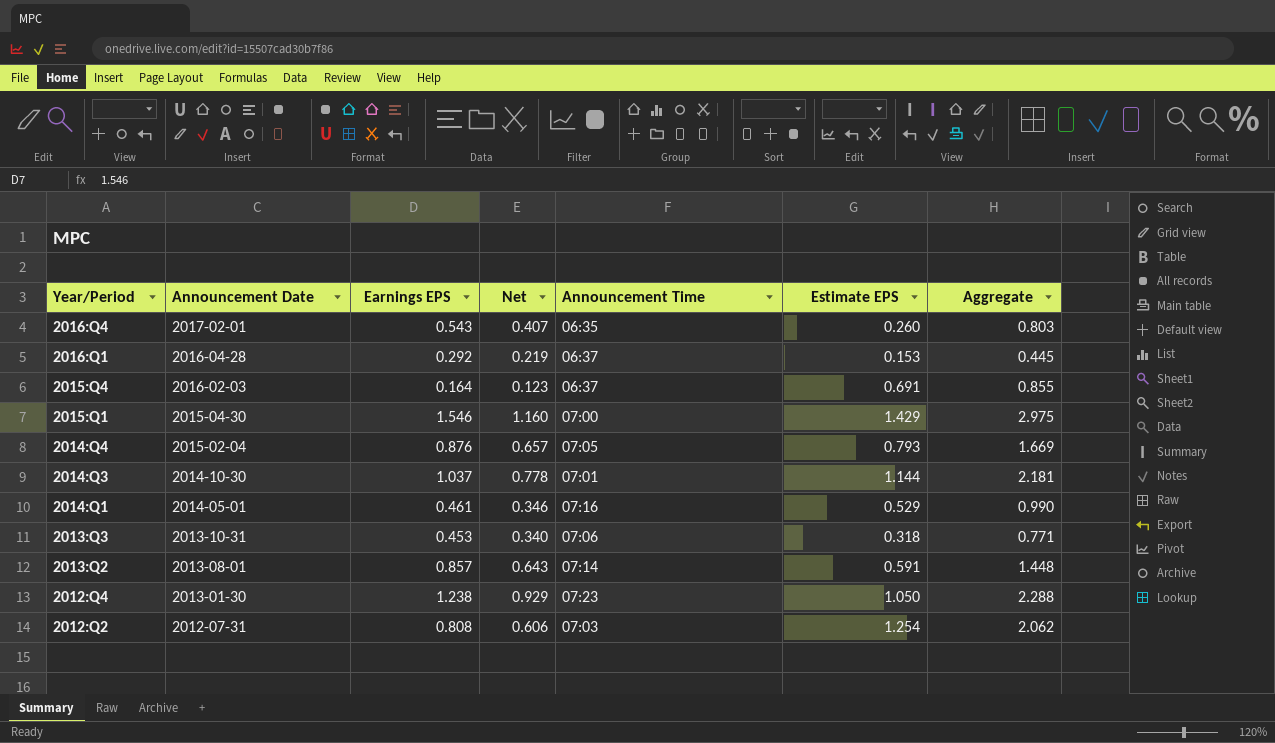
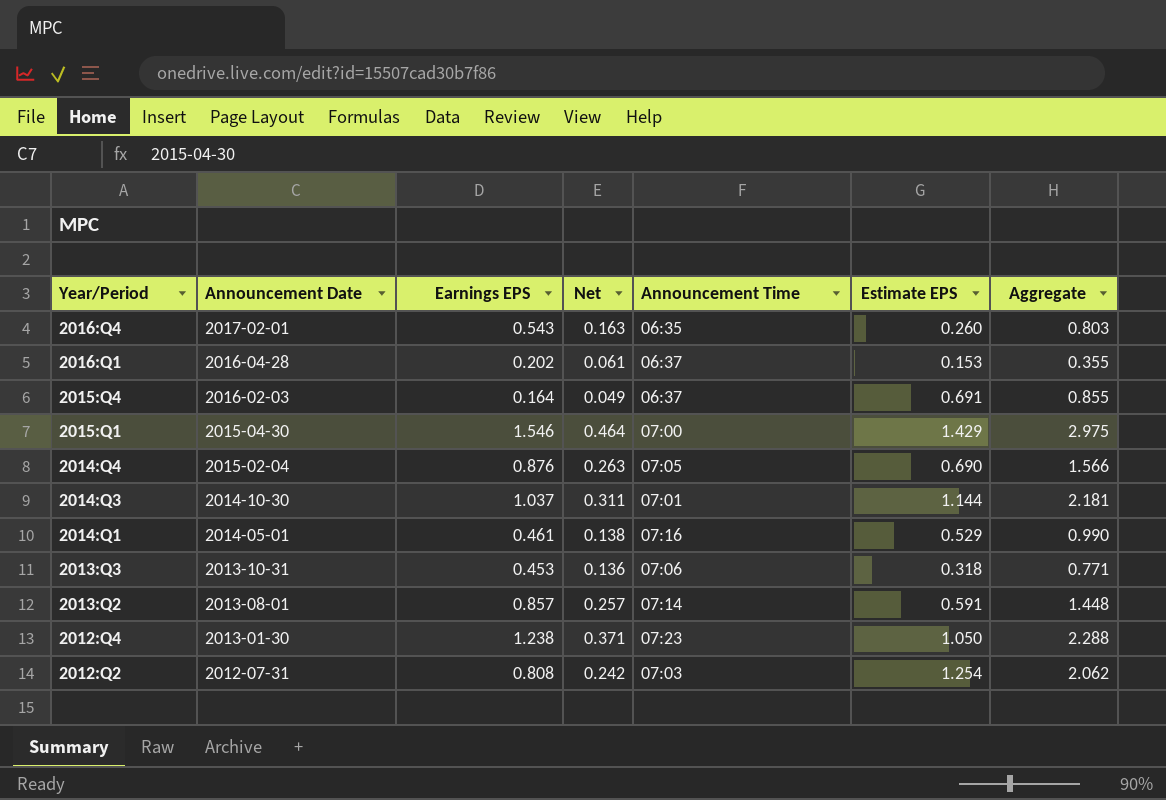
column Net | formula: [Earnings EPS] * 0.75 -> [Earnings EPS] * 0.3
2016:Q1 | Earnings EPS: 0.292 -> 0.202
2016:Q1 | Aggregate: 0.445 -> 0.355
2014:Q4 | Estimate EPS: 0.793 -> 0.690
2014:Q4 | Aggregate: 1.669 -> 1.566

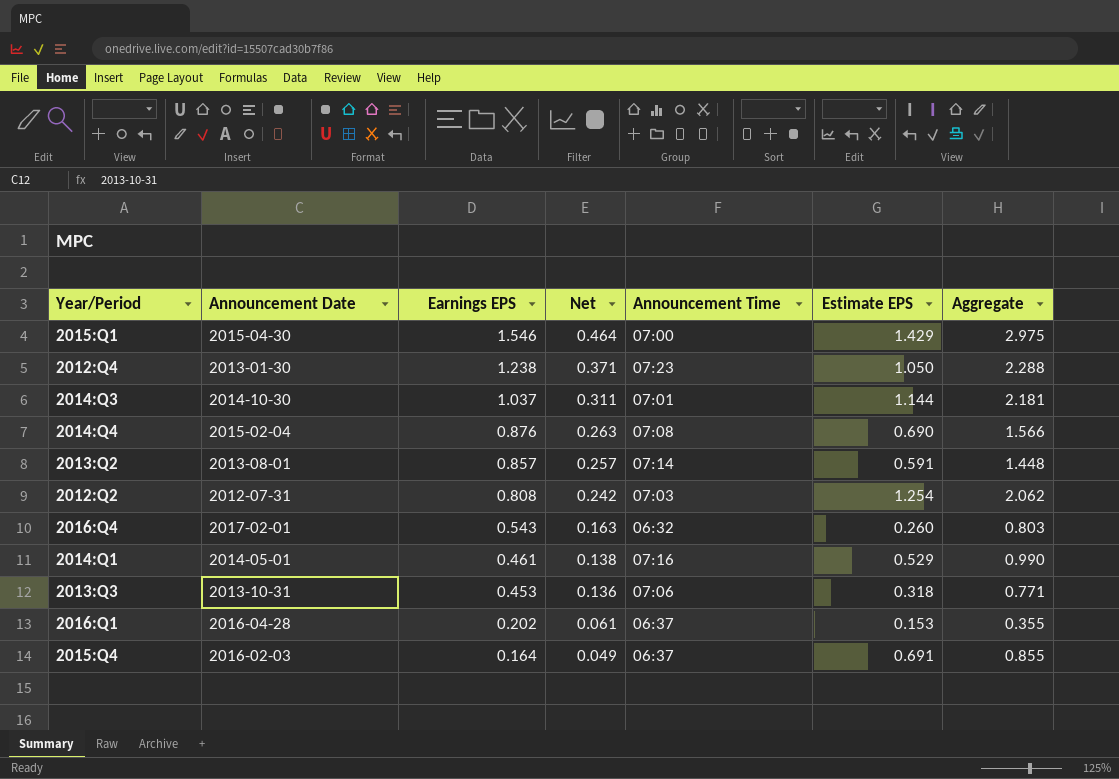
row order: Year/Period descending -> Earnings EPS descending
2014:Q4 | Announcement Time: 07:05 -> 07:08
2016:Q4 | Announcement Time: 06:35 -> 06:32

